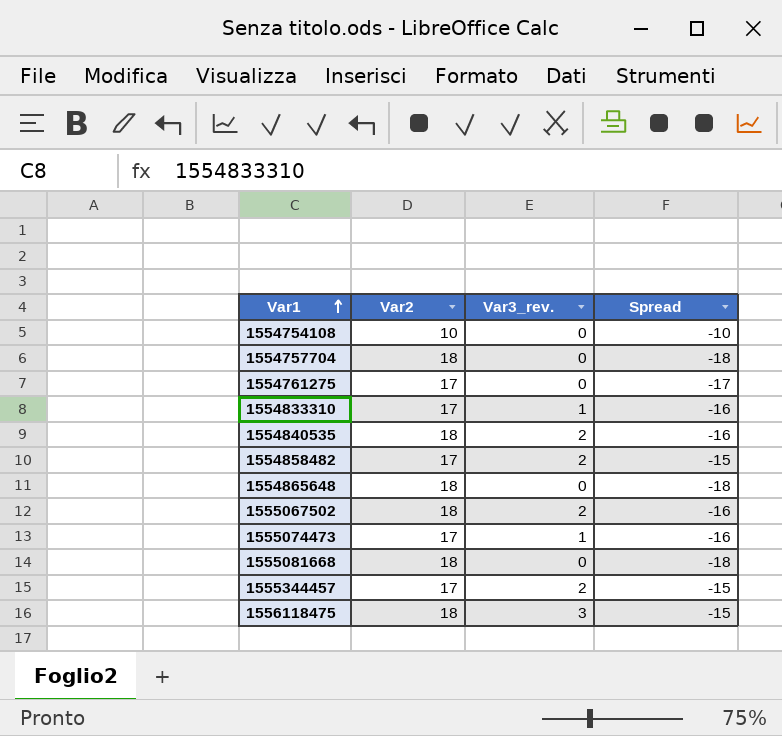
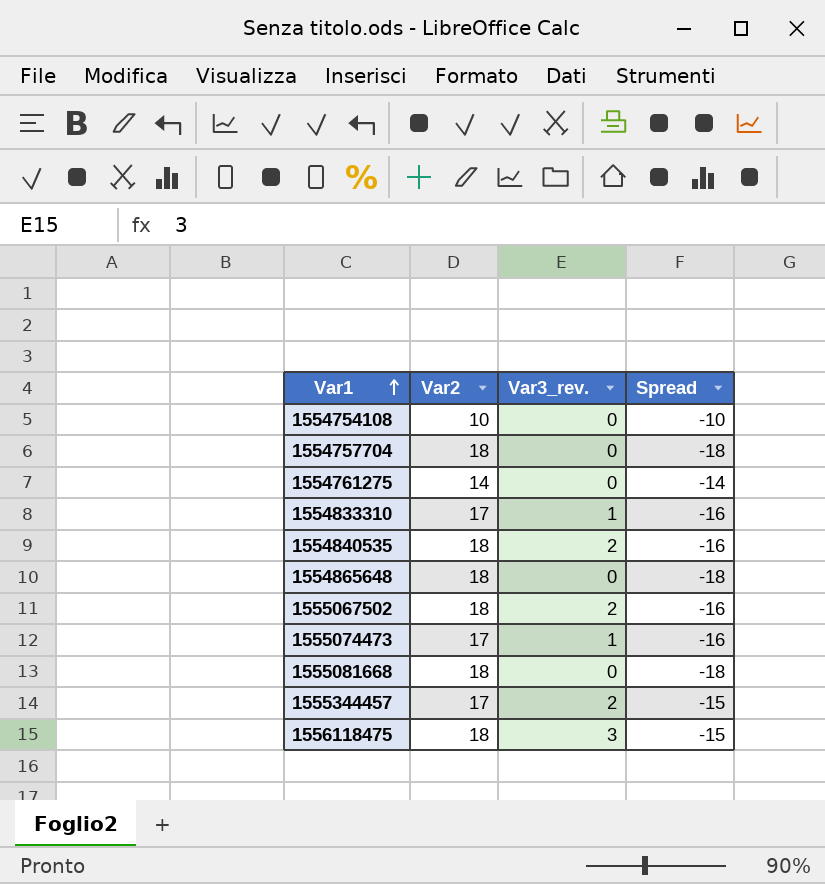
row 1554858482: 17 | 2 | -15 -> none
1554761275 | Var2: 17 -> 14
1554761275 | Spread: -17 -> -14

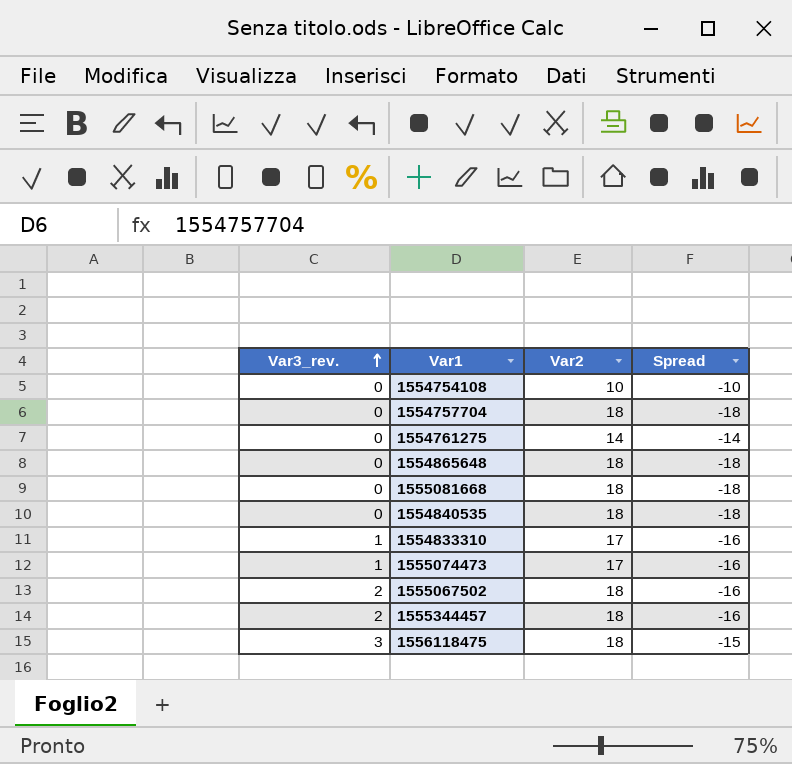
row order: Var1 ascending -> Var3_rev. ascending
column Var3_rev. | position: 3 -> 1
1554840535 | Var3_rev.: 2 -> 0
1554840535 | Spread: -16 -> -18
1555344457 | Var2: 17 -> 18
1555344457 | Spread: -15 -> -16

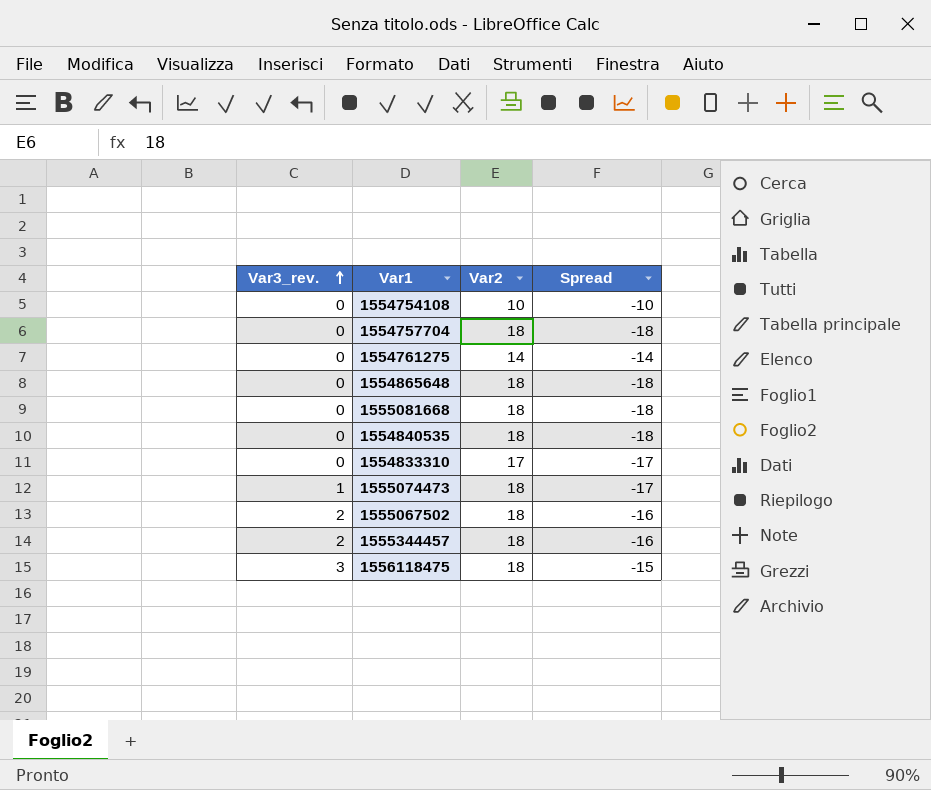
1554833310 | Var3_rev.: 1 -> 0
1554833310 | Spread: -16 -> -17
1555074473 | Var2: 17 -> 18
1555074473 | Spread: -16 -> -17

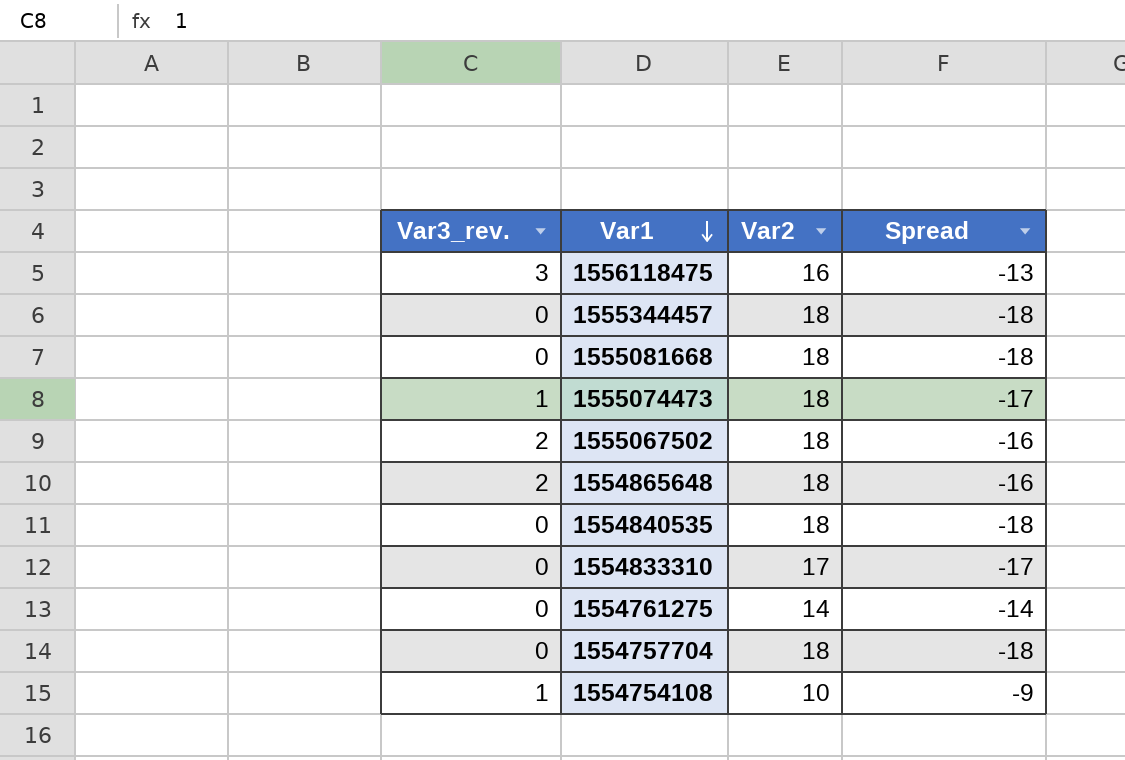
row order: Var3_rev. ascending -> Var1 descending
1556118475 | Var2: 18 -> 16
1556118475 | Spread: -15 -> -13
1555344457 | Var3_rev.: 2 -> 0
1555344457 | Spread: -16 -> -18
1554865648 | Var3_rev.: 0 -> 2
1554865648 | Spread: -18 -> -16
1554754108 | Var3_rev.: 0 -> 1
1554754108 | Spread: -10 -> -9

